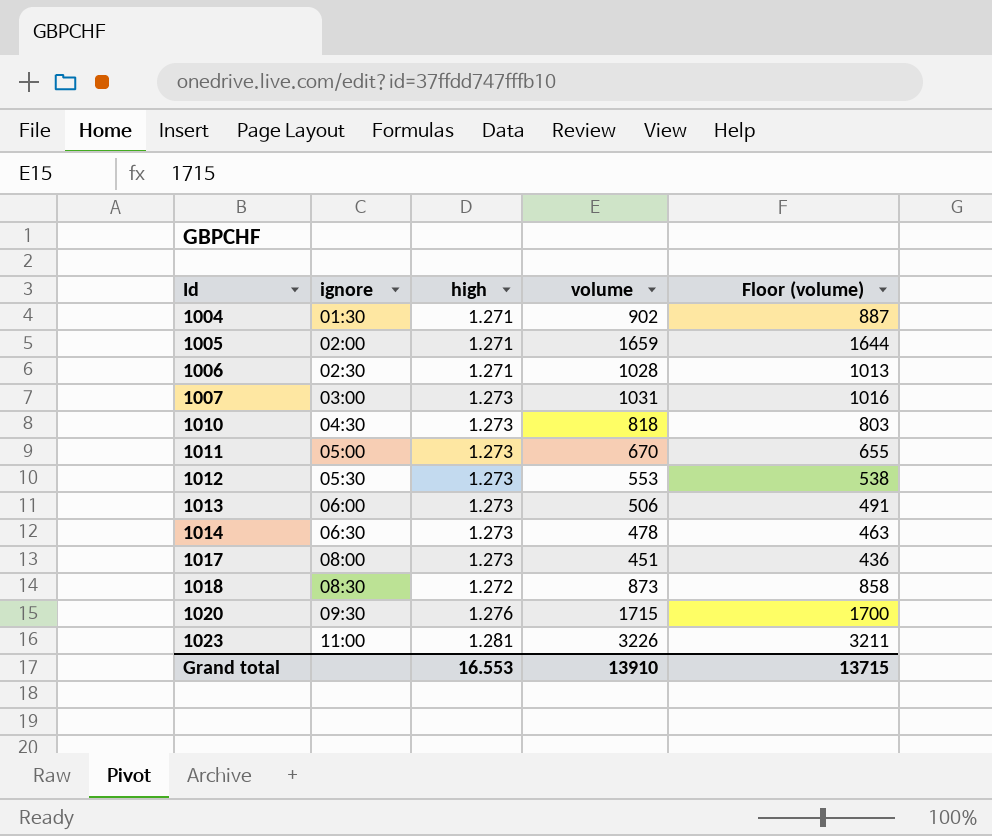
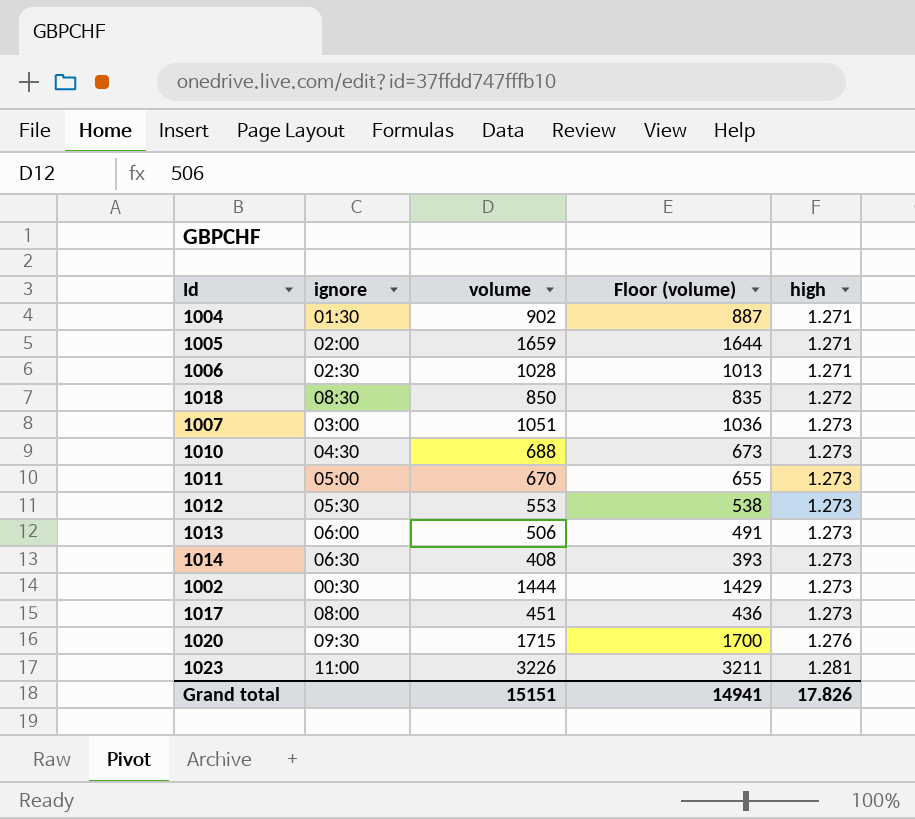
row order: Id ascending -> high ascending
column high | position: 3 -> 5
1018 | volume: 873 -> 850
1018 | Floor (volume): 858 -> 835
1007 | volume: 1031 -> 1051
1007 | Floor (volume): 1016 -> 1036
1010 | volume: 818 -> 688
1010 | Floor (volume): 803 -> 673
1014 | volume: 478 -> 408
1014 | Floor (volume): 463 -> 393
row 1002: none -> 00:30 | 1444 | 1429 | 1.273
Grand total | volume: 13910 -> 15151
Grand total | Floor (volume): 13715 -> 14941
Grand total | high: 16.553 -> 17.826

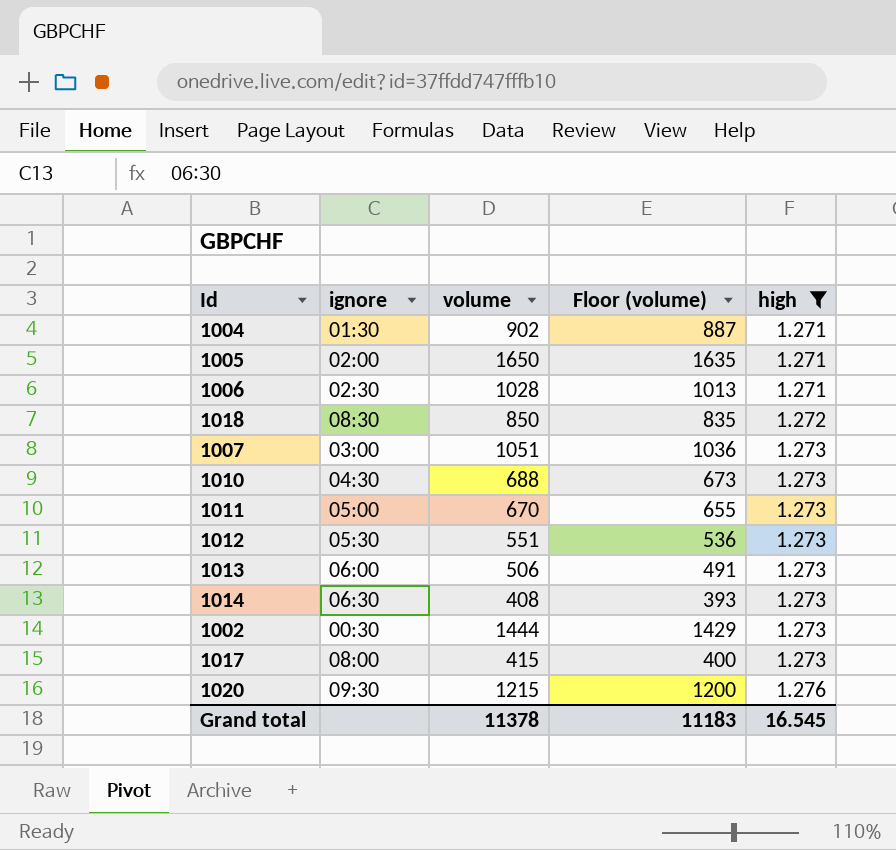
filter: none -> high != 1.281
1005 | volume: 1659 -> 1650
1005 | Floor (volume): 1644 -> 1635
1012 | volume: 553 -> 551
1012 | Floor (volume): 538 -> 536
1017 | volume: 451 -> 415
1017 | Floor (volume): 436 -> 400
1020 | volume: 1715 -> 1215
1020 | Floor (volume): 1700 -> 1200
Grand total | volume: 15151 -> 11378
Grand total | Floor (volume): 14941 -> 11183
Grand total | high: 17.826 -> 16.545

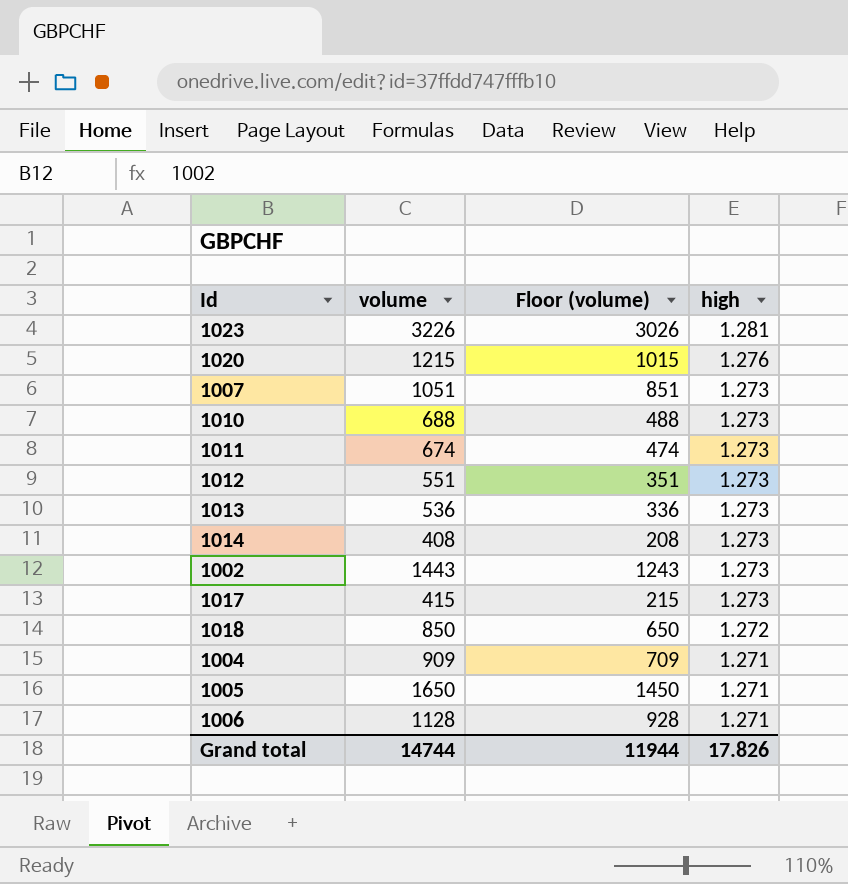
filter: high != 1.281 -> none
row order: high ascending -> high descending
column ignore | position: 2 -> none
column Floor (volume) | formula: [volume] - 15 -> [volume] - 200
1011 | volume: 670 -> 674
1013 | volume: 506 -> 536
1002 | volume: 1444 -> 1443
1004 | volume: 902 -> 909
1006 | volume: 1028 -> 1128
Grand total | volume: 11378 -> 14744
Grand total | Floor (volume): 11183 -> 11944
Grand total | high: 16.545 -> 17.826

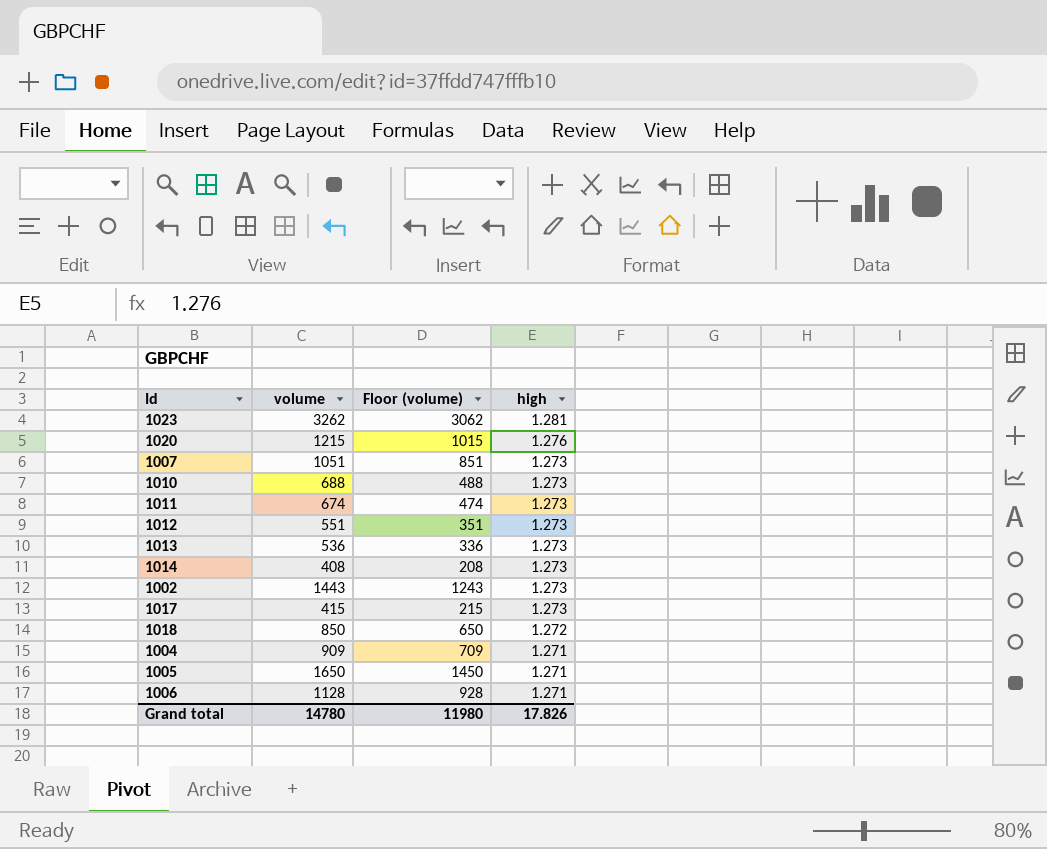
1023 | volume: 3226 -> 3262
1023 | Floor (volume): 3026 -> 3062
Grand total | volume: 14744 -> 14780
Grand total | Floor (volume): 11944 -> 11980

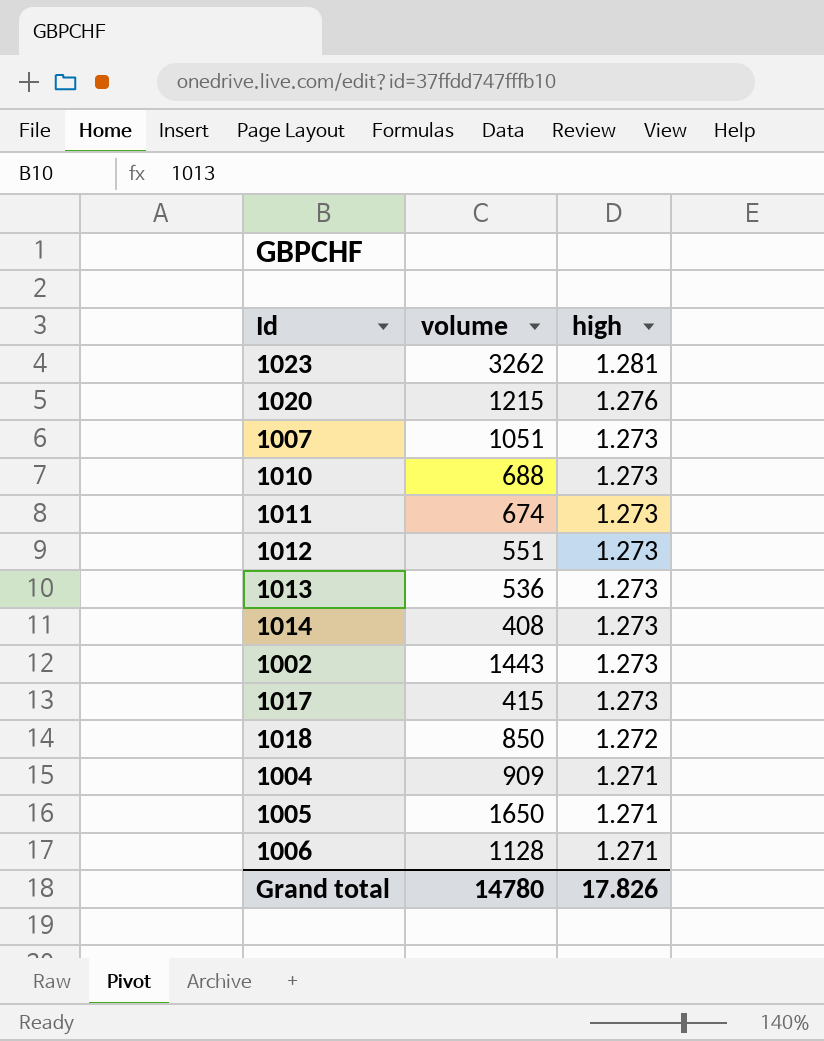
column Floor (volume) | formula: [volume] - 200 -> none

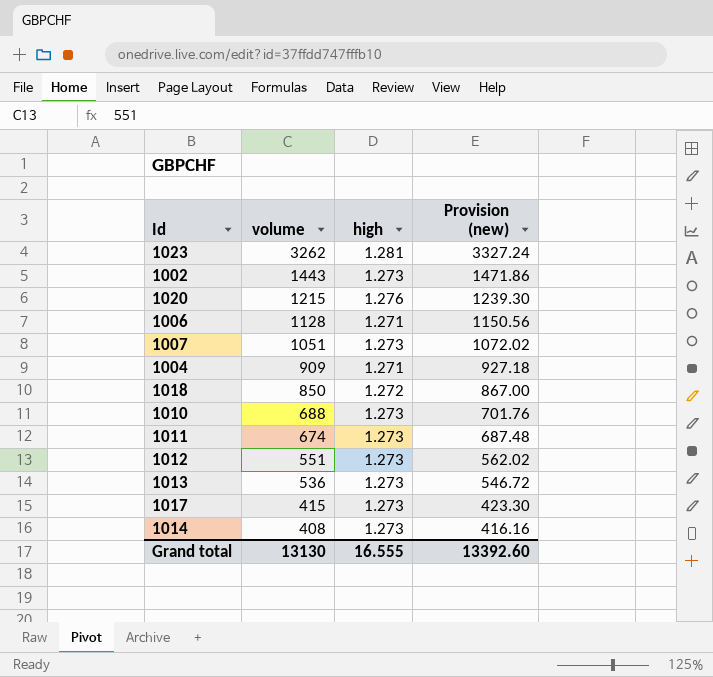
row order: high descending -> volume descending
column Provision (new) | formula: none -> [volume] * 1.02
row 1005: 1650 | 1.271 -> none
Grand total | volume: 14780 -> 13130
Grand total | high: 17.826 -> 16.555

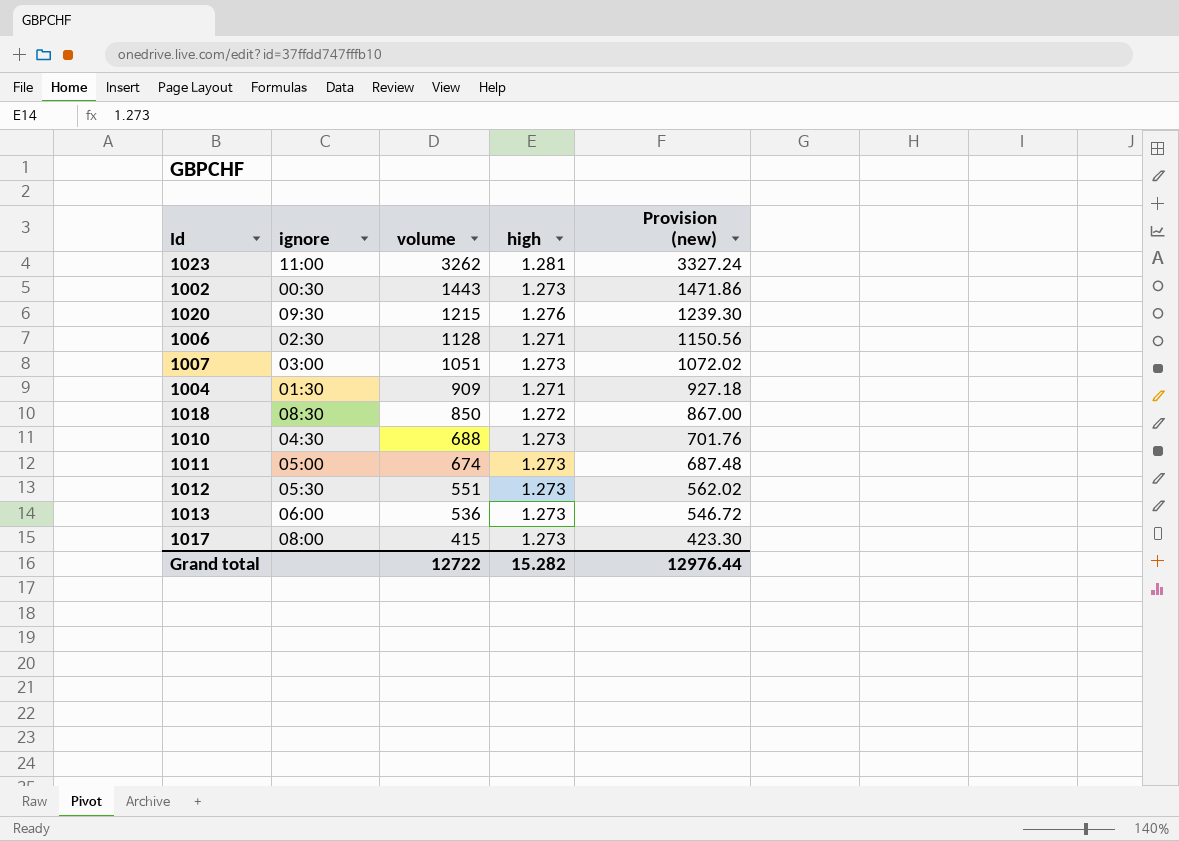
column ignore | position: none -> 2
row 1014: 408 | 1.273 | 416.16 -> none
Grand total | volume: 13130 -> 12722
Grand total | high: 16.555 -> 15.282
Grand total | Provision (new): 13392.60 -> 12976.44

